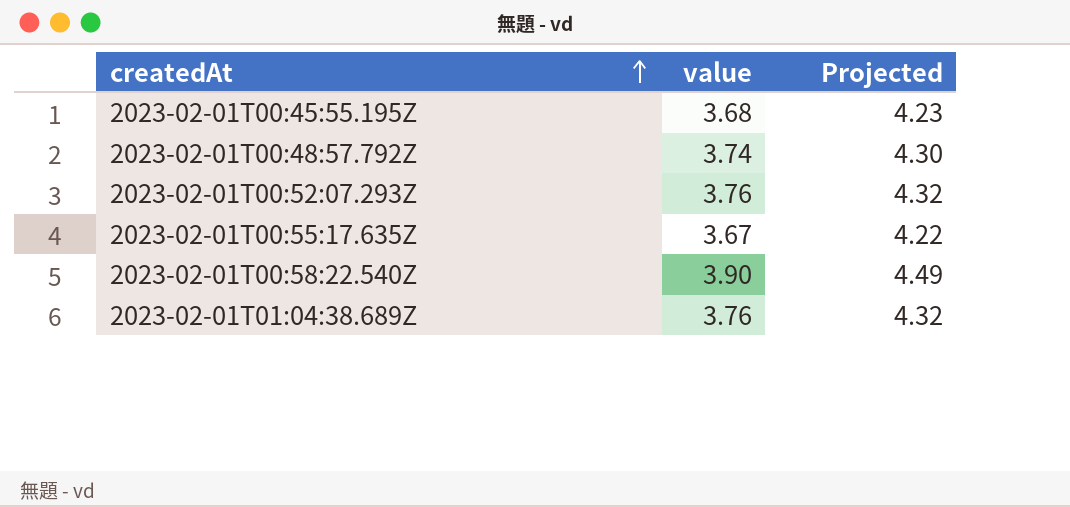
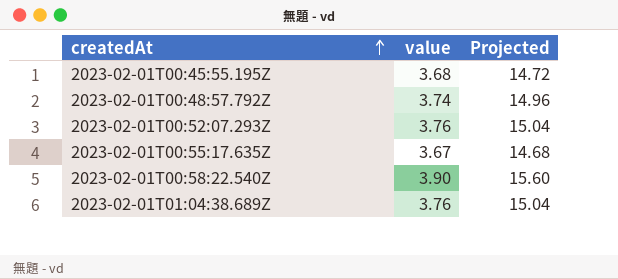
column Projected | formula: [value] * 1.15 -> [value] * 4

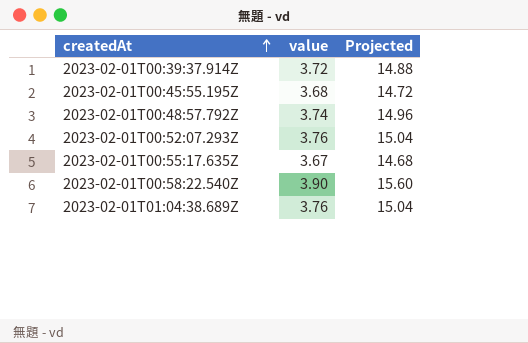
row 2023-02-01T00:39:37.914Z: none -> 3.72 | 14.88

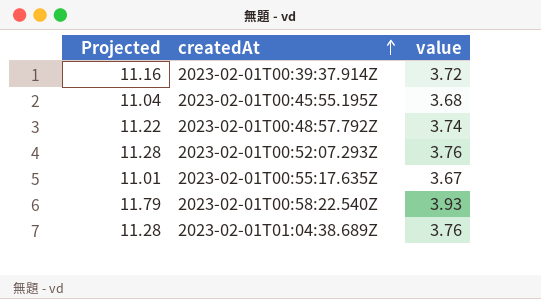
column Projected | formula: [value] * 4 -> [value] * 3
column Projected | position: 3 -> 1
2023-02-01T00:58:22.540Z | value: 3.90 -> 3.93

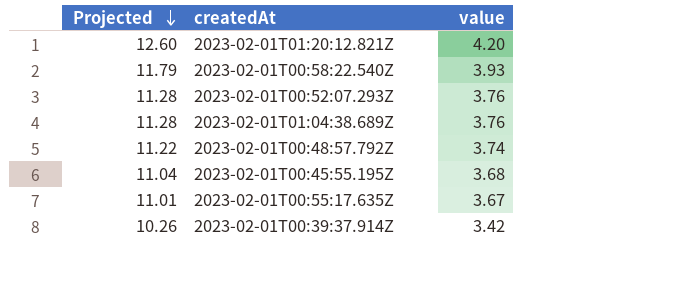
row order: createdAt ascending -> Projected descending
row 2023-02-01T01:20:12.821Z: none -> 12.60 | 4.20
2023-02-01T00:39:37.914Z | Projected: 11.16 -> 10.26
2023-02-01T00:39:37.914Z | value: 3.72 -> 3.42

